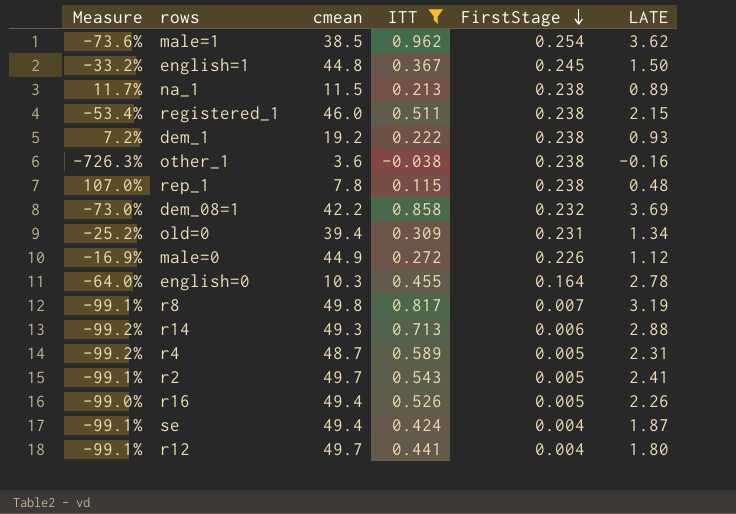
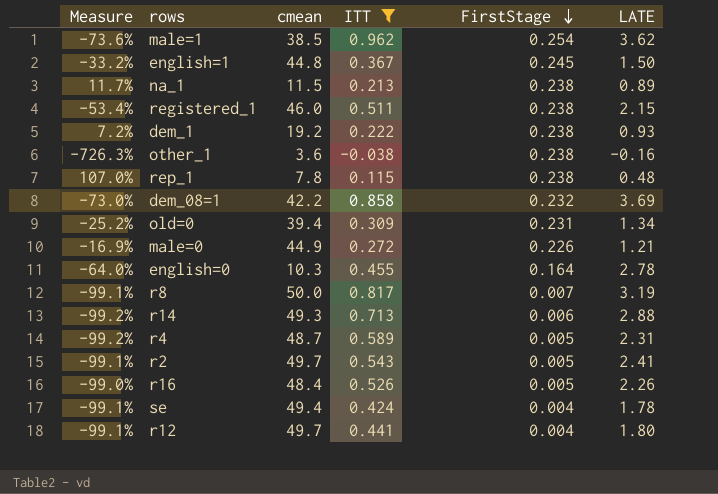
male=0 | LATE: 1.12 -> 1.21
r8 | cmean: 49.8 -> 50.0
r16 | cmean: 49.4 -> 48.4
se | LATE: 1.87 -> 1.78

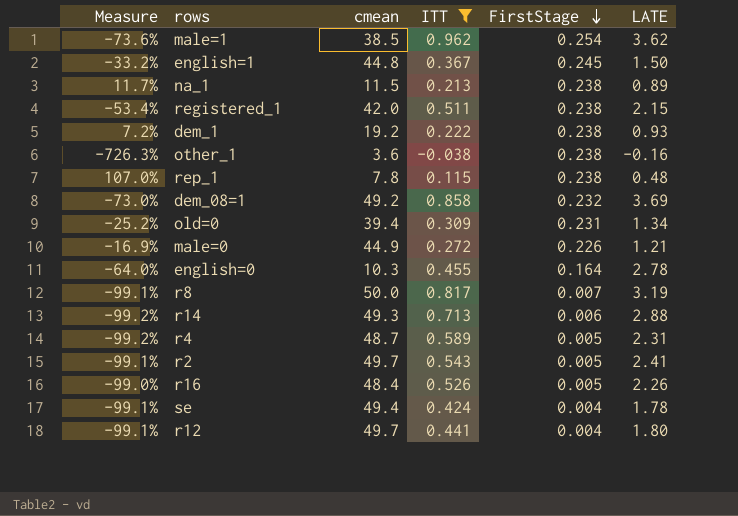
registered_1 | cmean: 46.0 -> 42.0
dem_08=1 | cmean: 42.2 -> 49.2

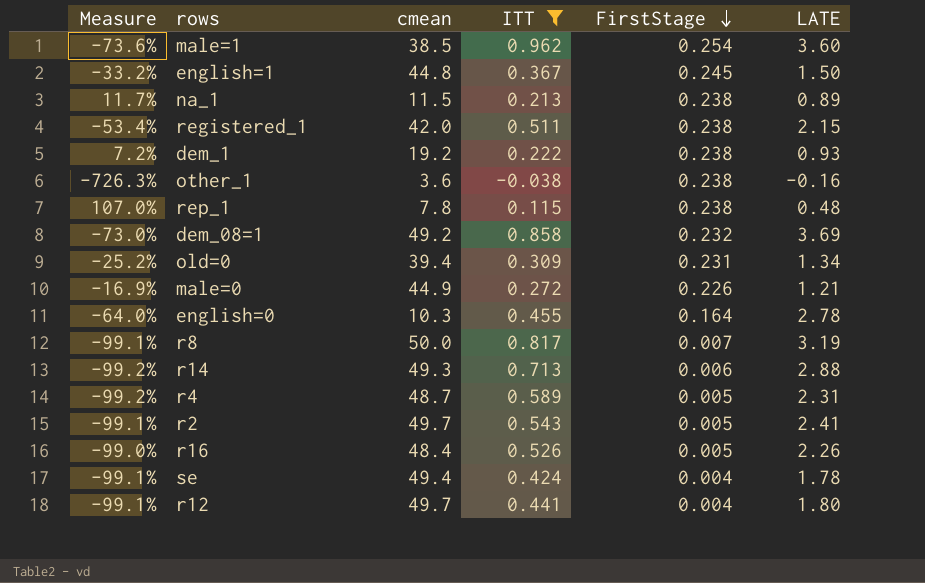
male=1 | LATE: 3.62 -> 3.60

